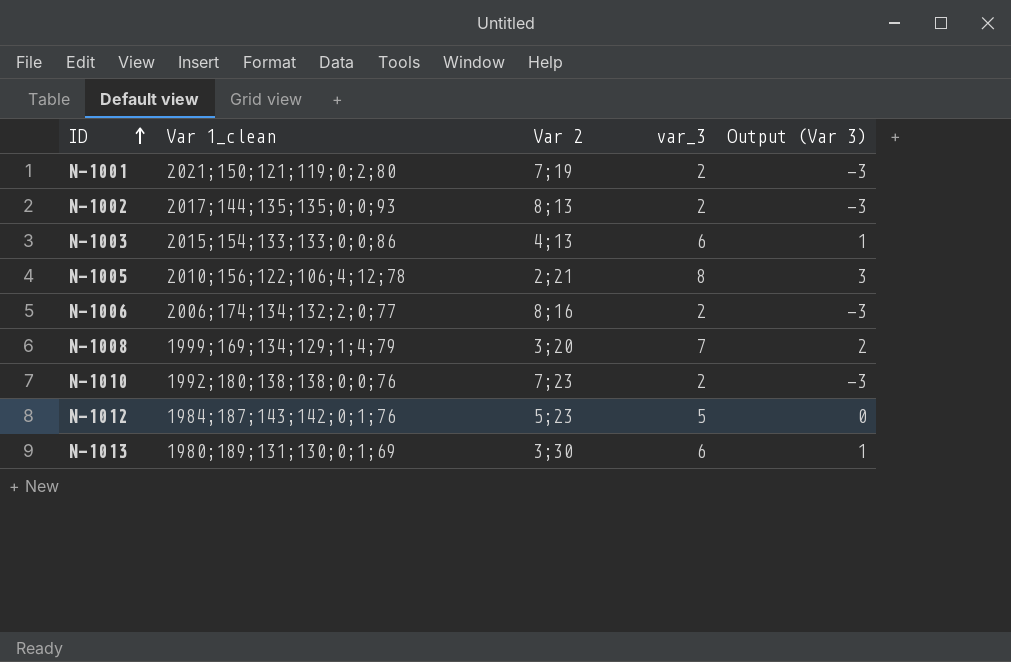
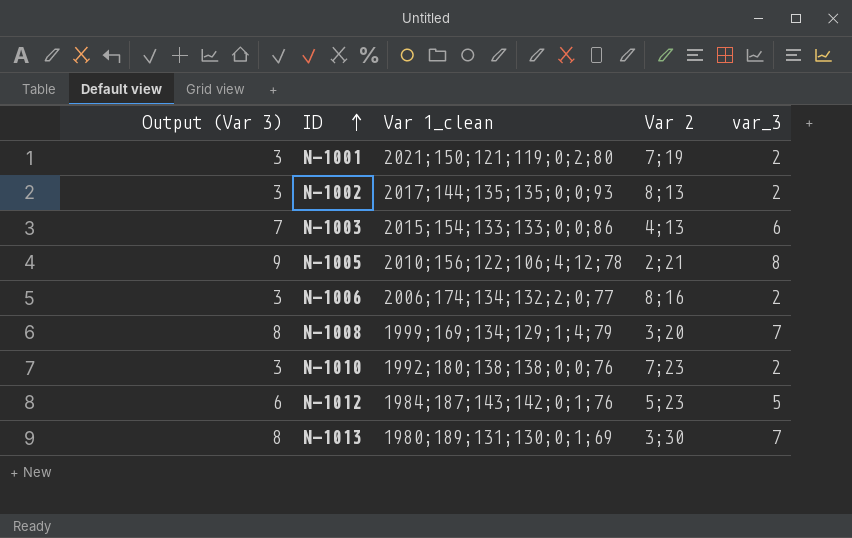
column Output (Var 3) | formula: [var_3] - 5 -> [var_3] + 1
column Output (Var 3) | position: 5 -> 1
N-1013 | var_3: 6 -> 7

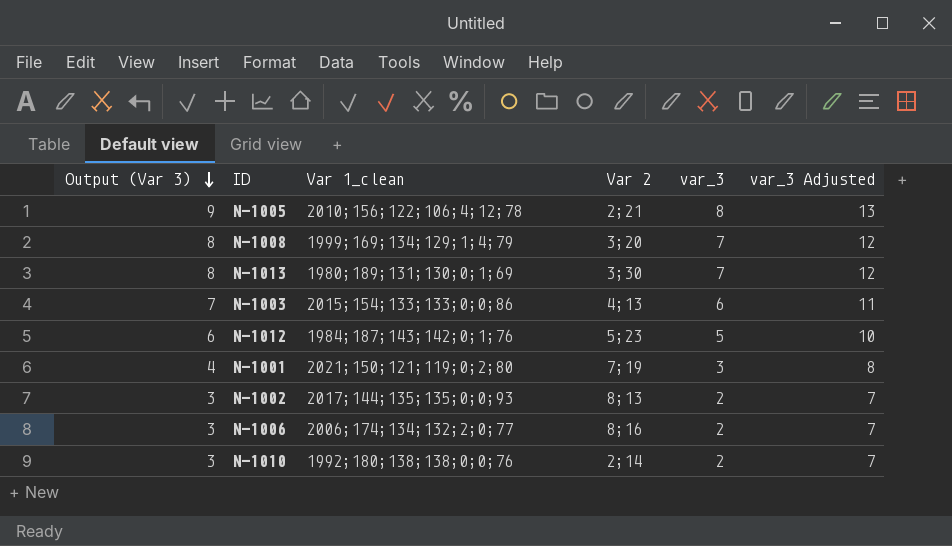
row order: ID ascending -> Output (Var 3) descending
column var_3 Adjusted | formula: none -> [var_3] + 5
N-1001 | Output (Var 3): 3 -> 4
N-1001 | var_3: 2 -> 3
N-1010 | Var 2: 7;23 -> 2;14

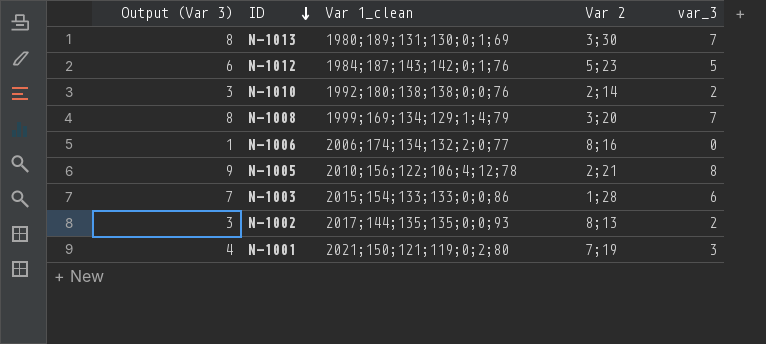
row order: Output (Var 3) descending -> ID descending
column var_3 Adjusted | formula: [var_3] + 5 -> none
N-1006 | Output (Var 3): 3 -> 1
N-1006 | var_3: 2 -> 0
N-1003 | Var 2: 4;13 -> 1;28

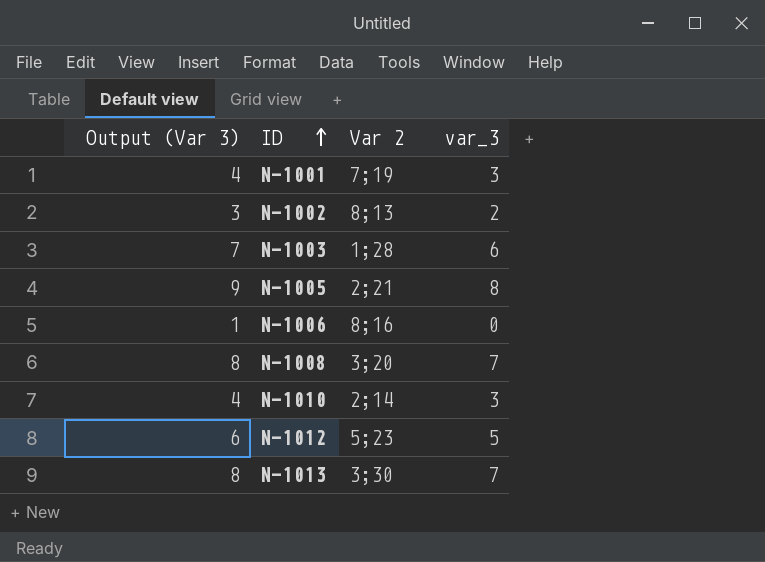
row order: ID descending -> ID ascending
column Var 1_clean | position: 3 -> none
N-1010 | Output (Var 3): 3 -> 4
N-1010 | var_3: 2 -> 3

